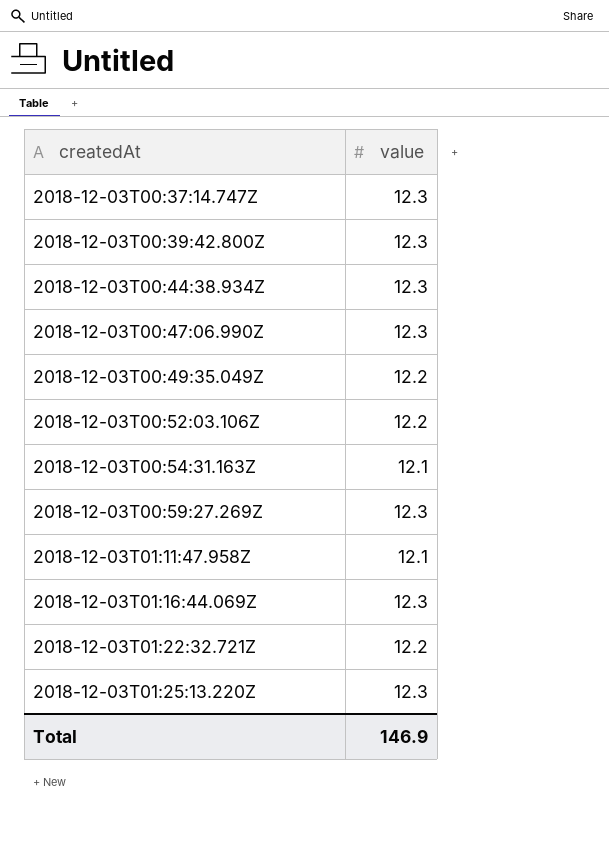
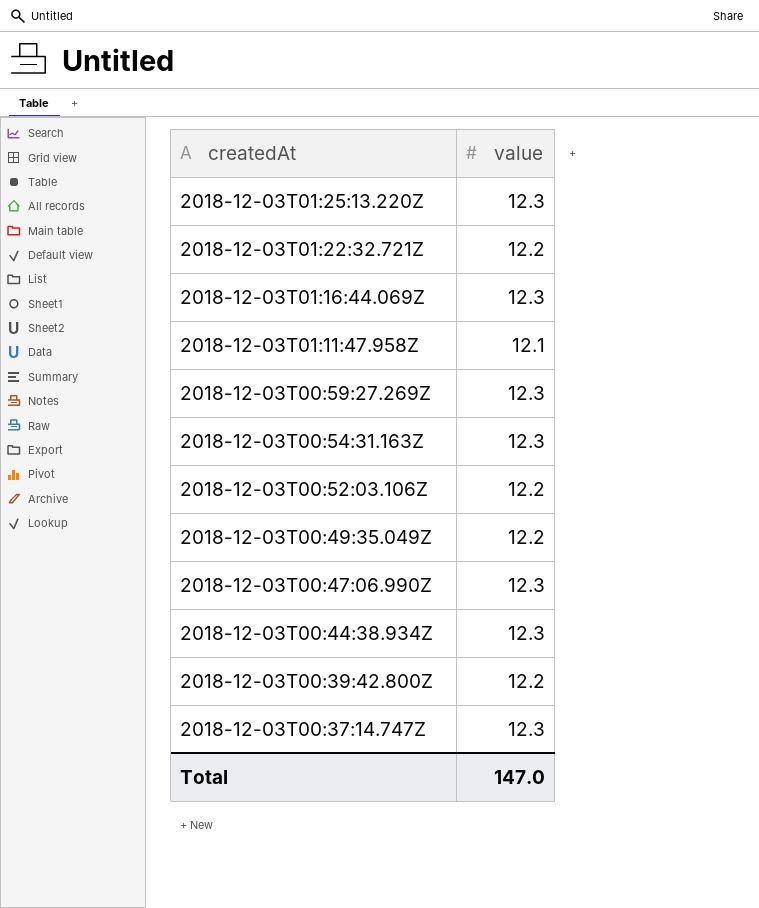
row order: createdAt ascending -> createdAt descending
2018-12-03T00:54:31.163Z | value: 12.1 -> 12.3
2018-12-03T00:39:42.800Z | value: 12.3 -> 12.2
Total | value: 146.9 -> 147.0

